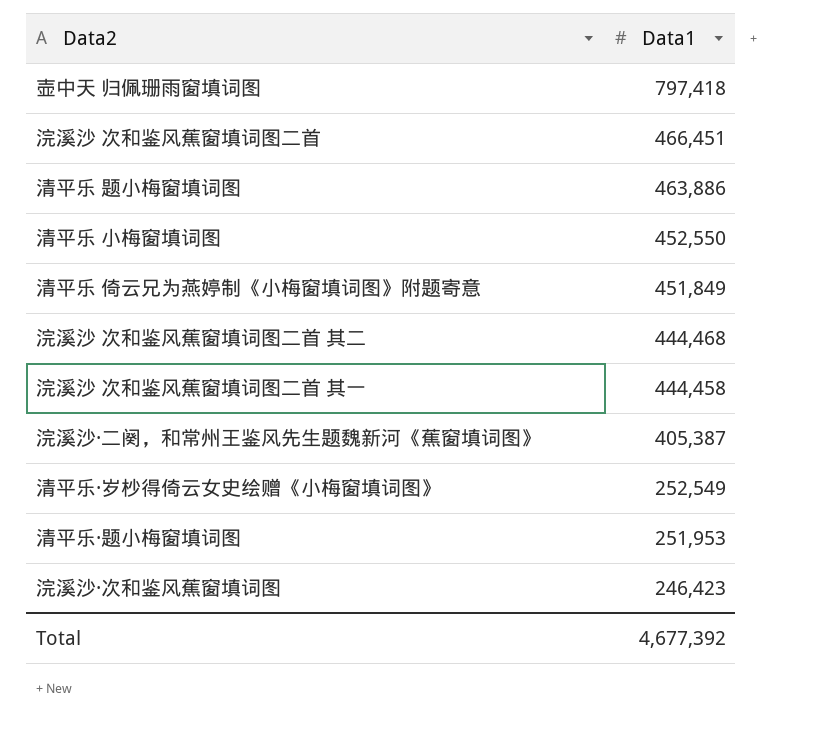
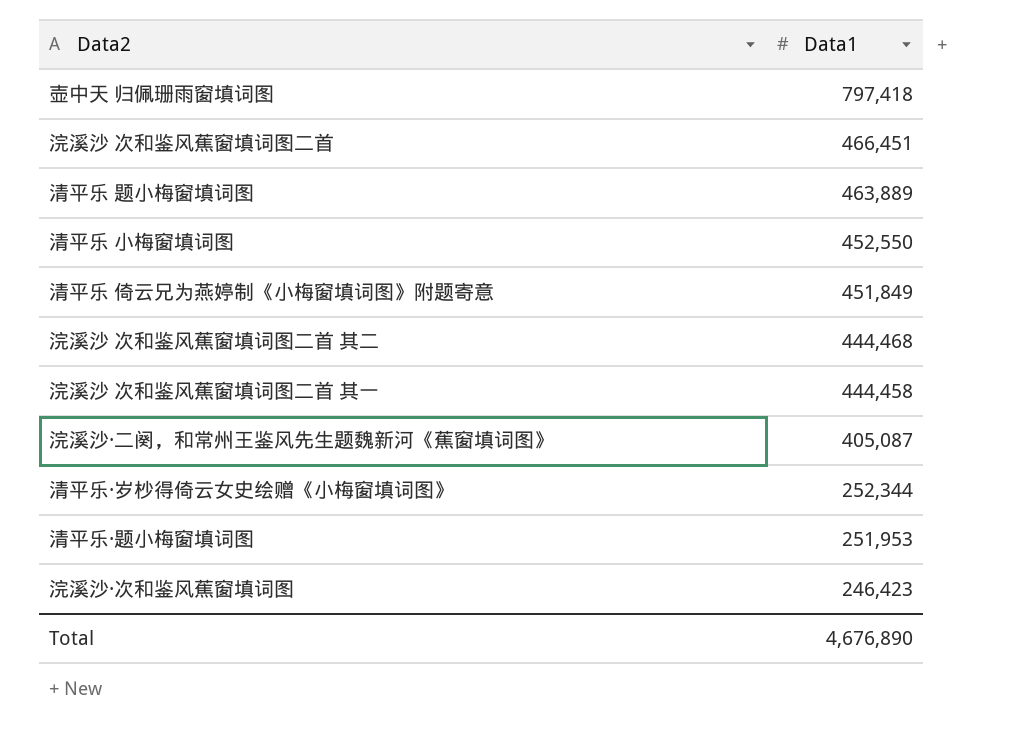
清平乐 题小梅窗填词图 | Data1: 463,886 -> 463,889
浣溪沙·二阕，和常州王鉴风先生题魏新河《蕉窗填词图》 | Data1: 405,387 -> 405,087
清平乐·岁杪得倚云女史绘赠《小梅窗填词图》 | Data1: 252,549 -> 252,344
Total | Data1: 4,677,392 -> 4,676,890

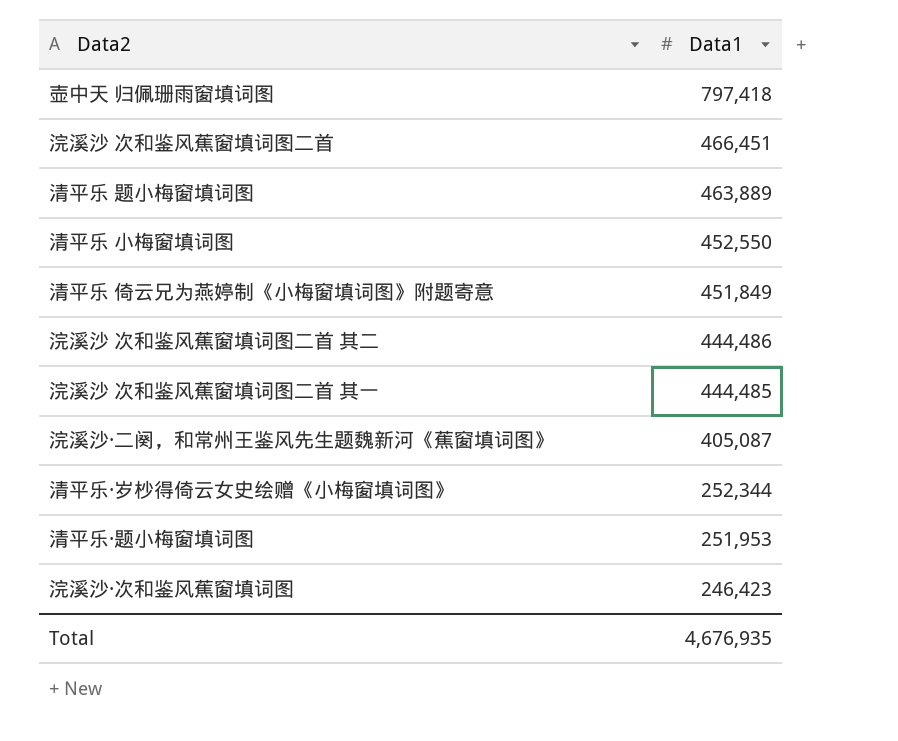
浣溪沙 次和鉴风蕉窗填词图二首 其二 | Data1: 444,468 -> 444,486
浣溪沙 次和鉴风蕉窗填词图二首 其一 | Data1: 444,458 -> 444,485
Total | Data1: 4,676,890 -> 4,676,935

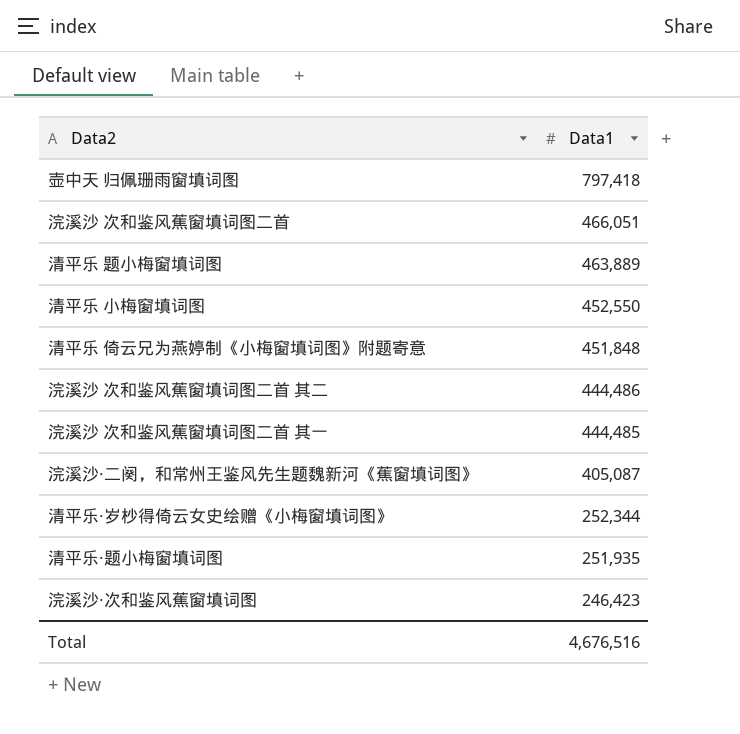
浣溪沙 次和鉴风蕉窗填词图二首 | Data1: 466,451 -> 466,051
清平乐 倚云兄为燕婷制《小梅窗填词图》附题寄意 | Data1: 451,849 -> 451,848
清平乐·题小梅窗填词图 | Data1: 251,953 -> 251,935
Total | Data1: 4,676,935 -> 4,676,516

